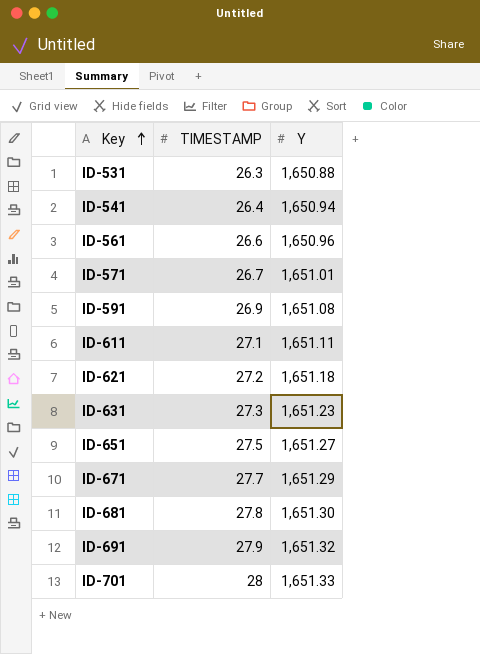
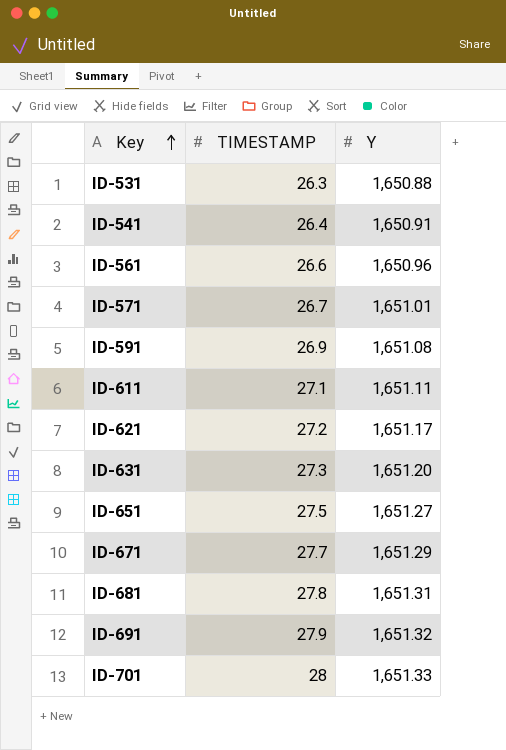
ID-541 | Y: 1,650.94 -> 1,650.91
ID-621 | Y: 1,651.18 -> 1,651.17
ID-631 | Y: 1,651.23 -> 1,651.20
ID-681 | Y: 1,651.30 -> 1,651.31

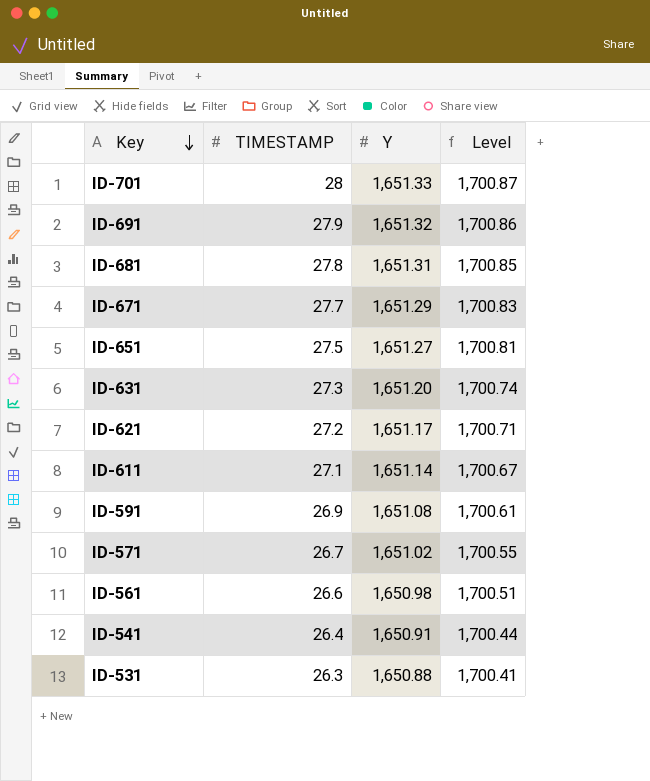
row order: Key ascending -> Key descending
column Level | formula: none -> [Y] * 1.03
ID-611 | Y: 1,651.11 -> 1,651.14
ID-571 | Y: 1,651.01 -> 1,651.02
ID-561 | Y: 1,650.96 -> 1,650.98

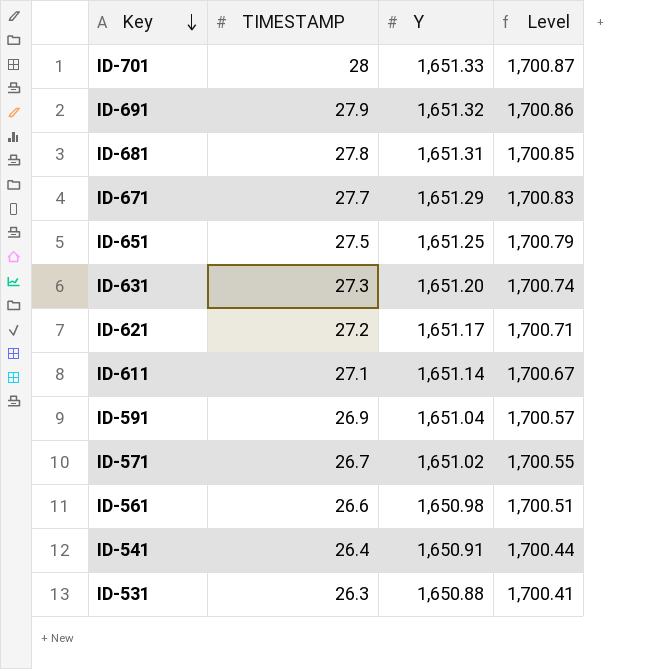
ID-651 | Y: 1,651.27 -> 1,651.25
ID-651 | Level: 1,700.81 -> 1,700.79
ID-591 | Y: 1,651.08 -> 1,651.04
ID-591 | Level: 1,700.61 -> 1,700.57

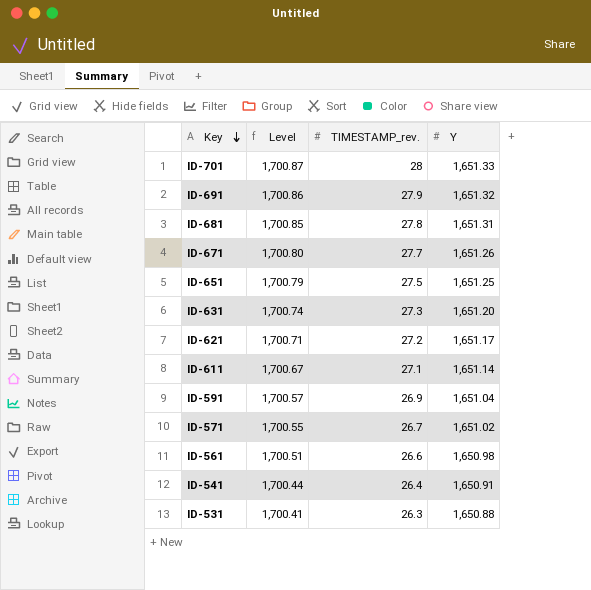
column Level | position: 4 -> 2
column name: TIMESTAMP -> TIMESTAMP_rev.
ID-671 | Level: 1,700.83 -> 1,700.80
ID-671 | Y: 1,651.29 -> 1,651.26

